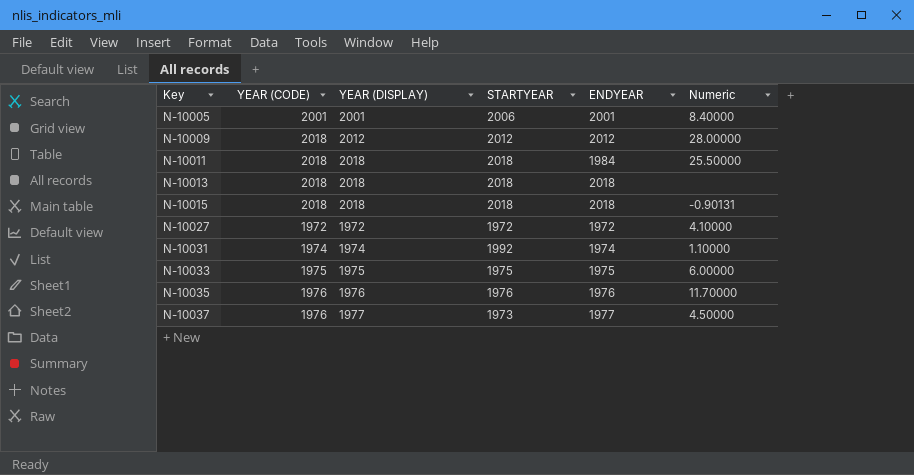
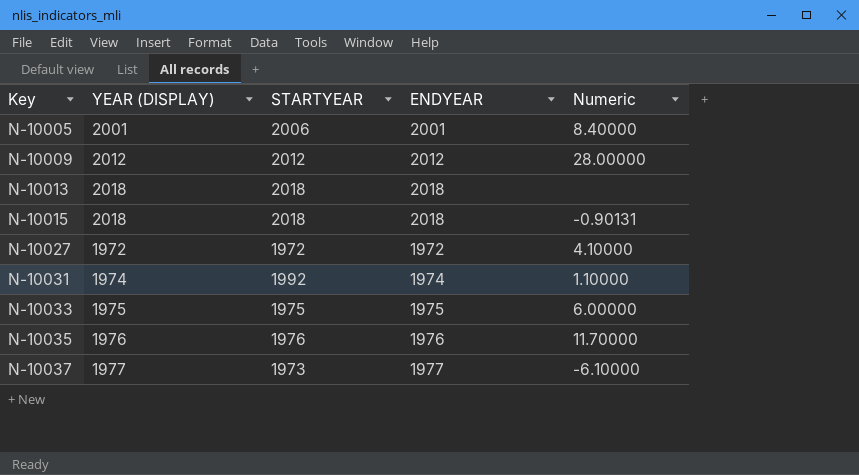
column YEAR (CODE) | position: 2 -> none
row N-10011: 2018 | 2018 | 2018 | 1984 | 25.50000 -> none
N-10037 | Numeric: 4.50000 -> -6.10000

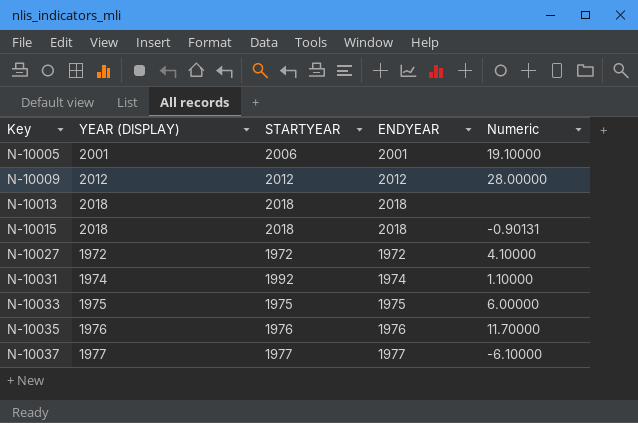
N-10005 | Numeric: 8.40000 -> 19.10000
N-10037 | STARTYEAR: 1973 -> 1977

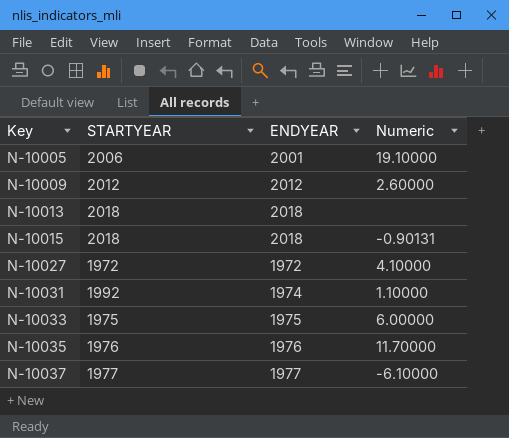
column YEAR (DISPLAY) | position: 2 -> none
N-10009 | Numeric: 28.00000 -> 2.60000

